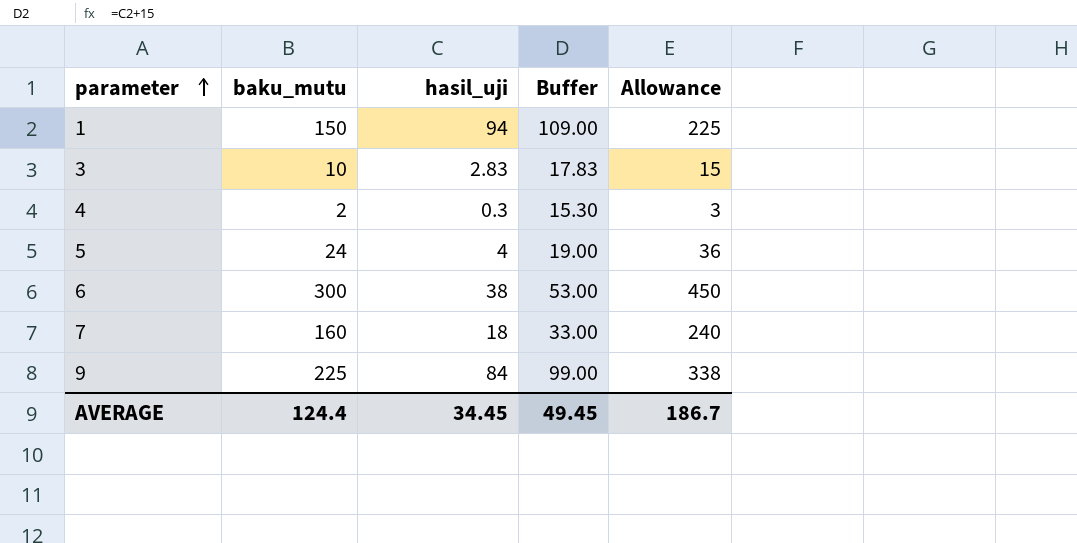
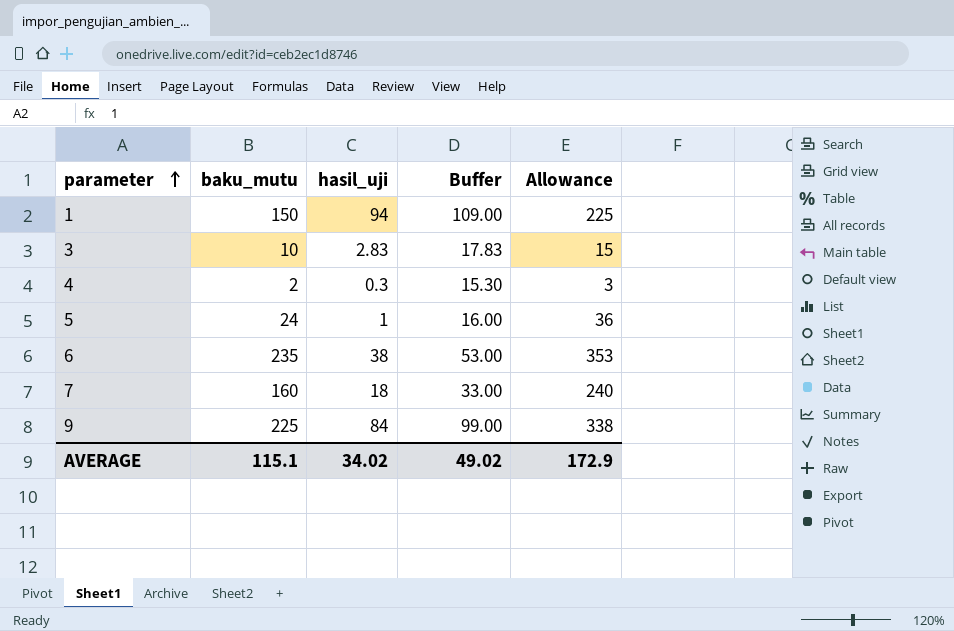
5 | hasil_uji: 4 -> 1
5 | Buffer: 19.00 -> 16.00
6 | baku_mutu: 300 -> 235
6 | Allowance: 450 -> 353
AVERAGE | baku_mutu: 124.4 -> 115.1
AVERAGE | hasil_uji: 34.45 -> 34.02
AVERAGE | Buffer: 49.45 -> 49.02
AVERAGE | Allowance: 186.7 -> 172.9

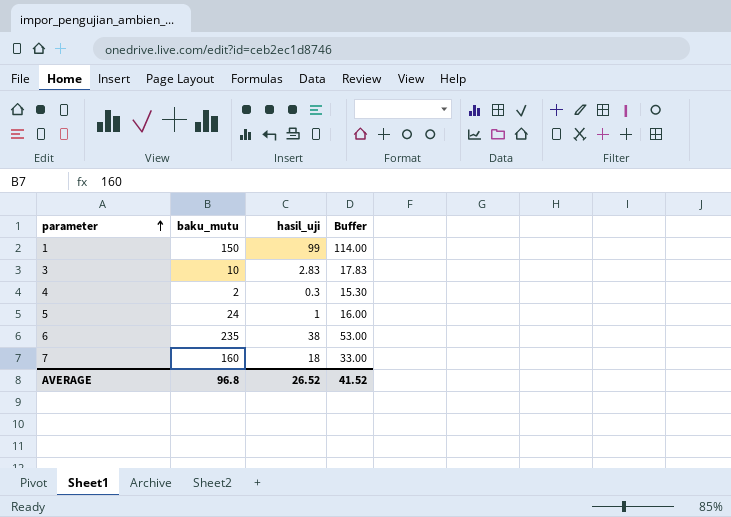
column Allowance | formula: [baku_mutu] * 1.5 -> none
row 9: 225 | 84 | 99.00 | 338 -> none
1 | hasil_uji: 94 -> 99
1 | Buffer: 109.00 -> 114.00
AVERAGE | baku_mutu: 115.1 -> 96.8
AVERAGE | hasil_uji: 34.02 -> 26.52
AVERAGE | Buffer: 49.02 -> 41.52

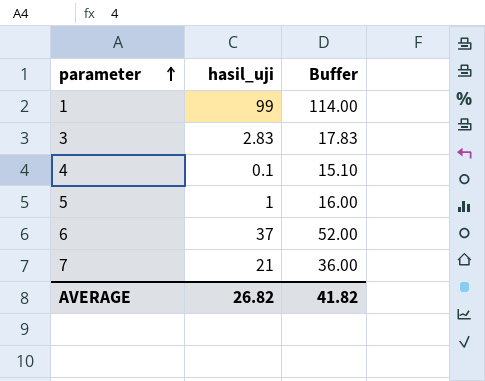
column baku_mutu | position: 2 -> none
4 | hasil_uji: 0.3 -> 0.1
4 | Buffer: 15.30 -> 15.10
6 | hasil_uji: 38 -> 37
6 | Buffer: 53.00 -> 52.00
7 | hasil_uji: 18 -> 21
7 | Buffer: 33.00 -> 36.00
AVERAGE | hasil_uji: 26.52 -> 26.82
AVERAGE | Buffer: 41.52 -> 41.82

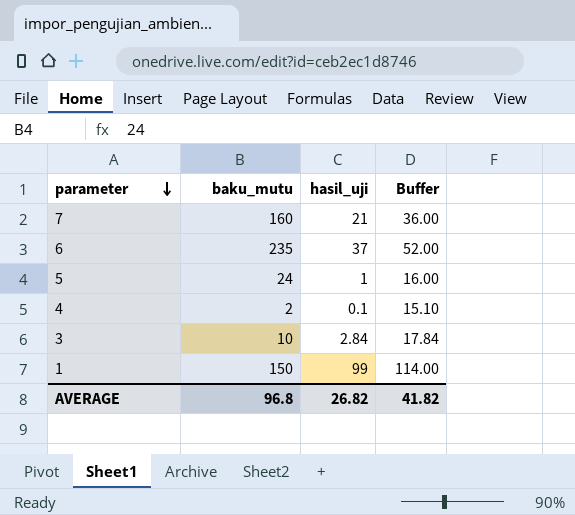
row order: parameter ascending -> parameter descending
column baku_mutu | position: none -> 2
3 | hasil_uji: 2.83 -> 2.84
3 | Buffer: 17.83 -> 17.84

